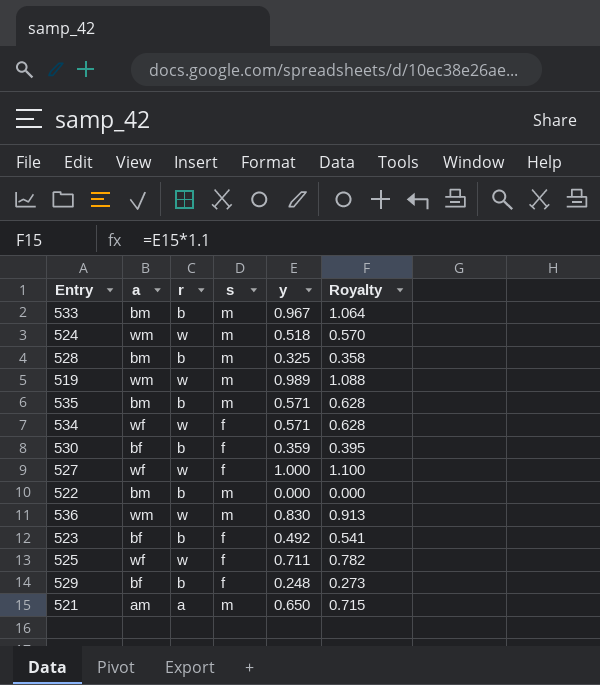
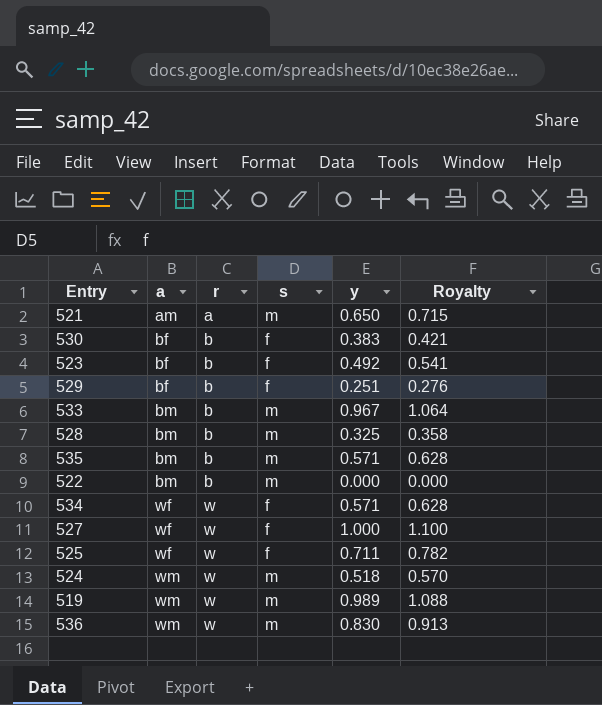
row order: none -> a ascending
530 | y: 0.359 -> 0.383
530 | Royalty: 0.395 -> 0.421
529 | y: 0.248 -> 0.251
529 | Royalty: 0.273 -> 0.276

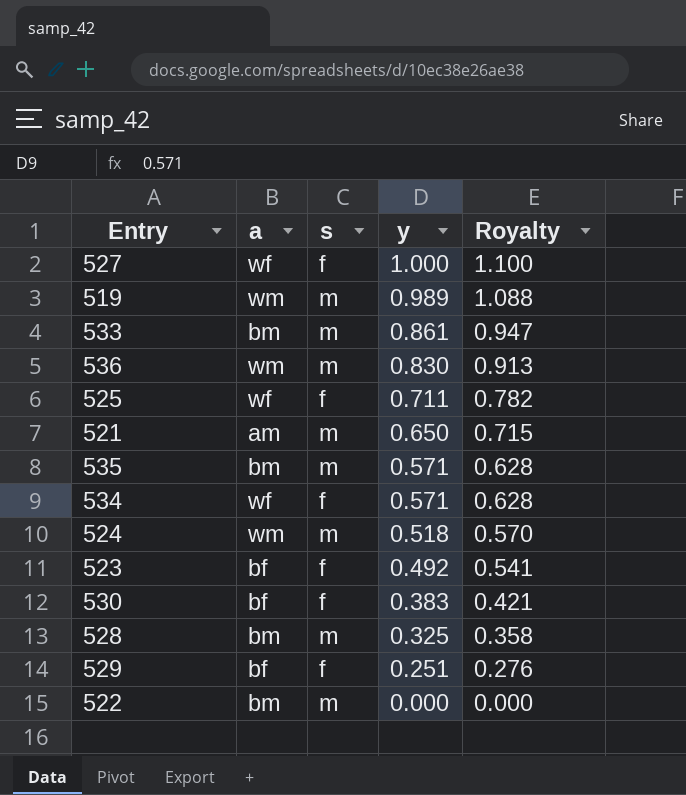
row order: a ascending -> y descending
column r | position: 3 -> none
533 | y: 0.967 -> 0.861
533 | Royalty: 1.064 -> 0.947

